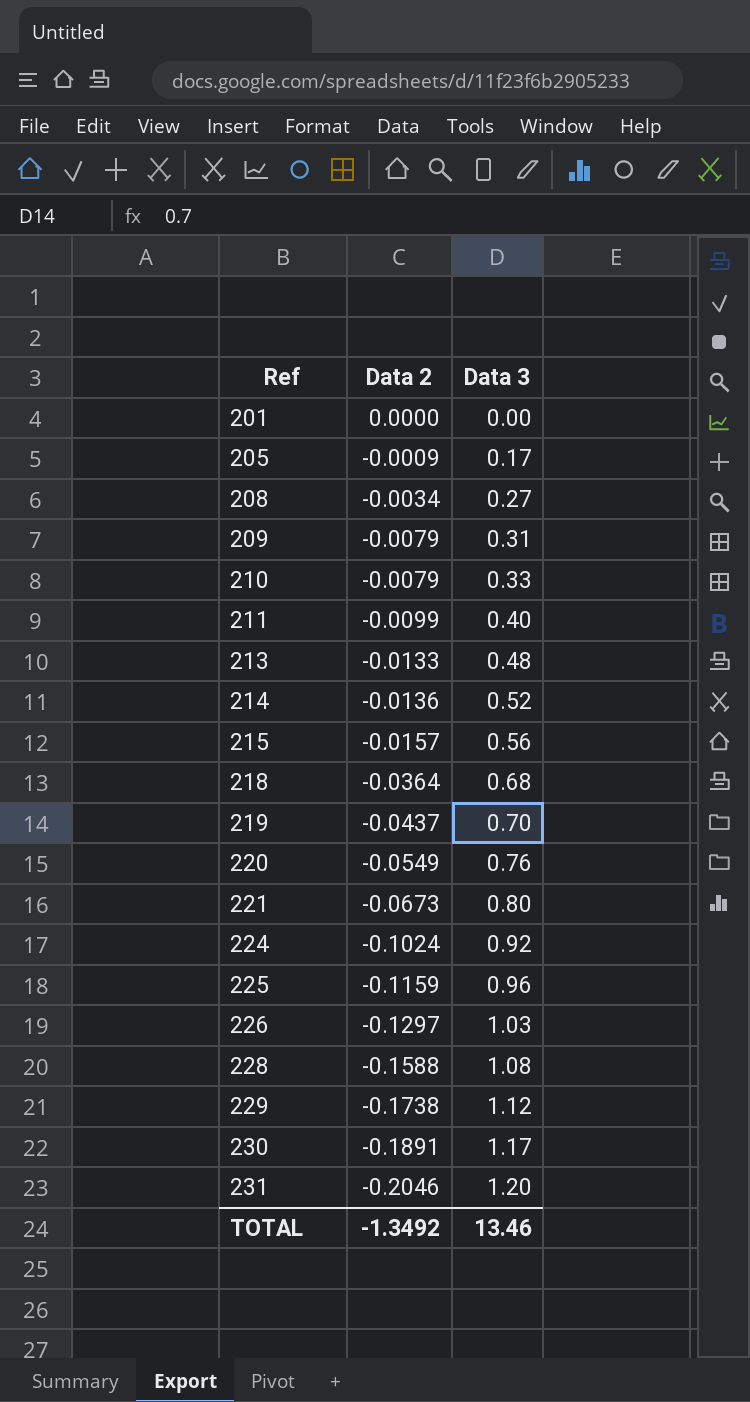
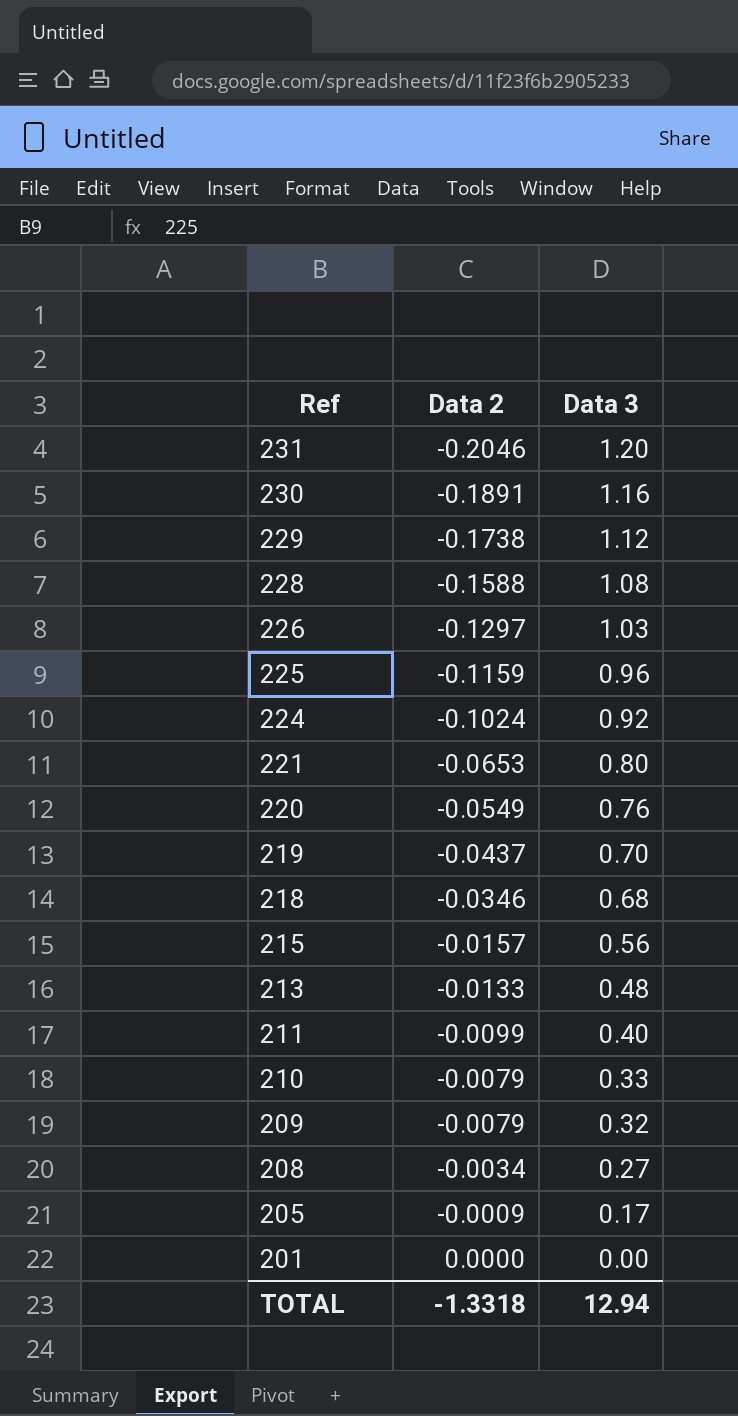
row order: Ref ascending -> Ref descending
row 214: -0.0136 | 0.52 -> none
230 | Data 3: 1.17 -> 1.16
221 | Data 2: -0.0673 -> -0.0653
218 | Data 2: -0.0364 -> -0.0346
209 | Data 3: 0.31 -> 0.32
TOTAL | Data 2: -1.3492 -> -1.3318
TOTAL | Data 3: 13.46 -> 12.94

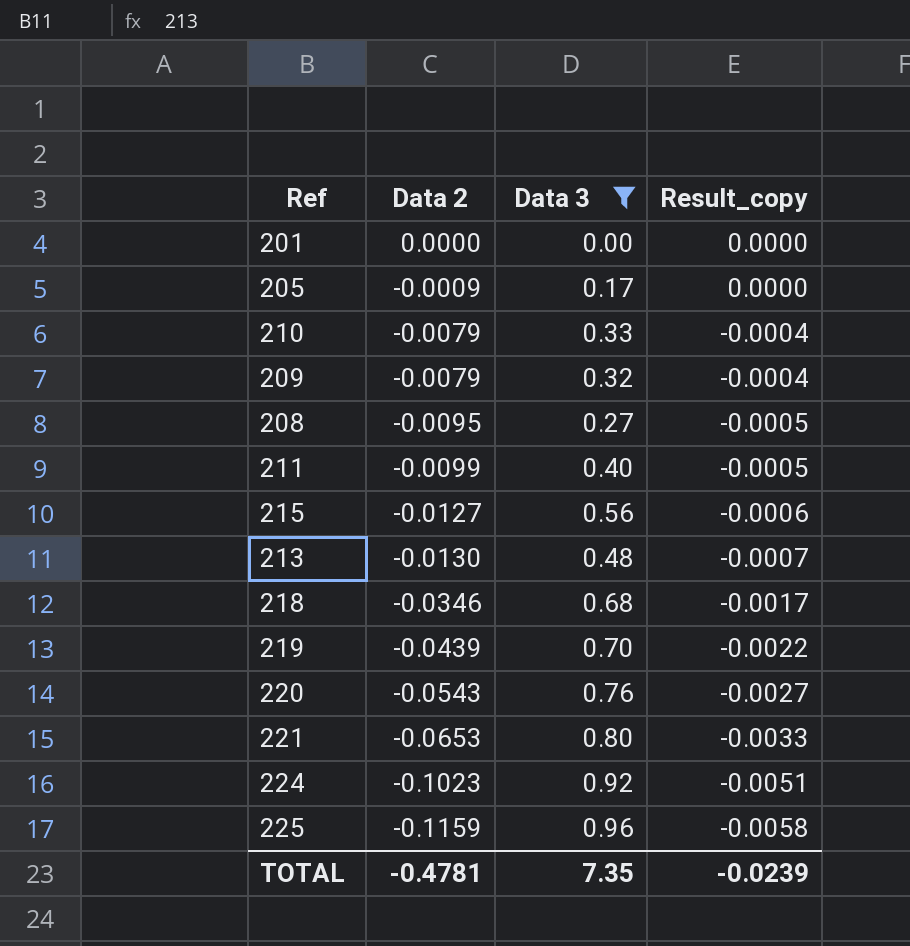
filter: none -> Data 3 <= 0.96
row order: Ref descending -> Data 2 descending
column Result_copy | formula: none -> [Data 2] * 0.05
208 | Data 2: -0.0034 -> -0.0095
215 | Data 2: -0.0157 -> -0.0127
213 | Data 2: -0.0133 -> -0.0130
219 | Data 2: -0.0437 -> -0.0439
220 | Data 2: -0.0549 -> -0.0543
224 | Data 2: -0.1024 -> -0.1023
TOTAL | Data 2: -1.3318 -> -0.4781
TOTAL | Data 3: 12.94 -> 7.35

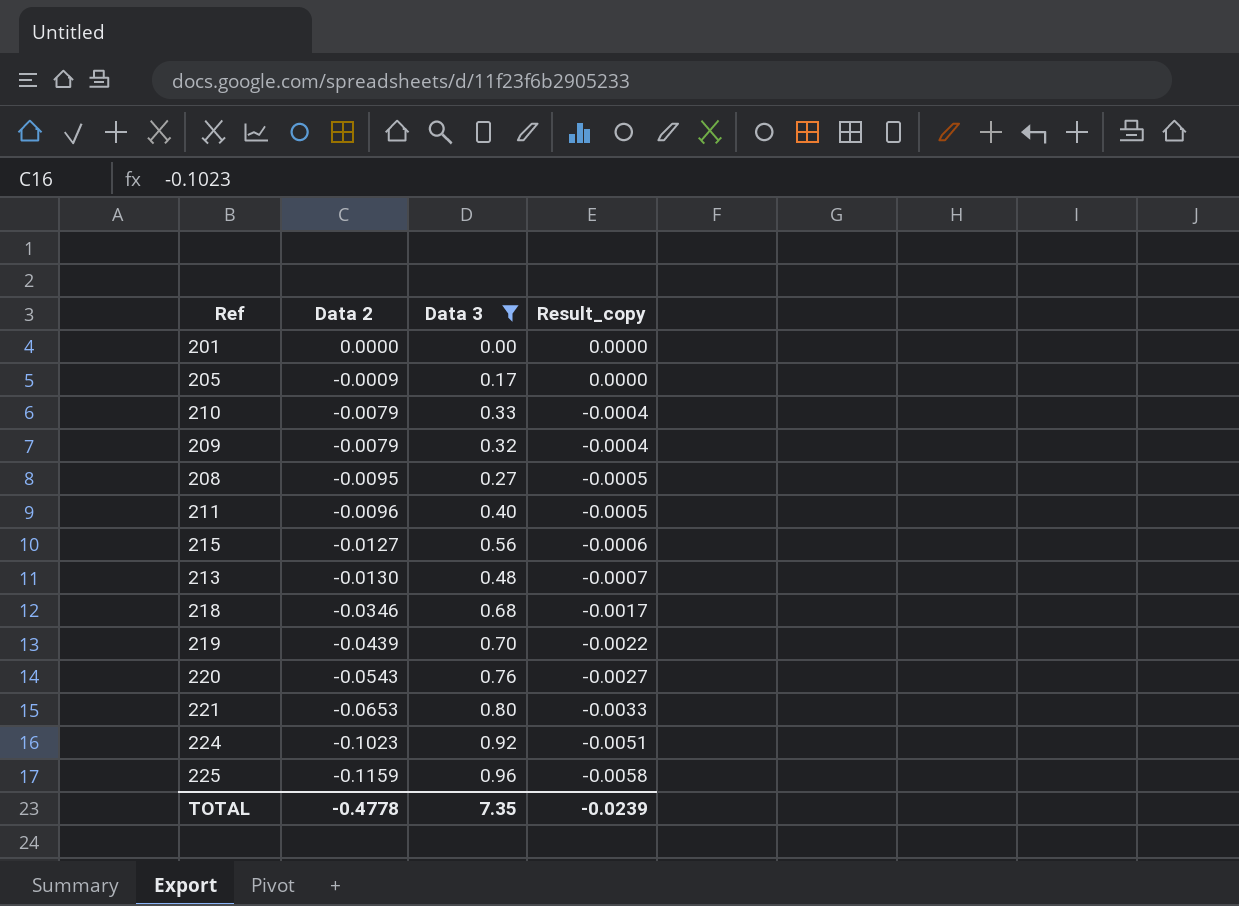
211 | Data 2: -0.0099 -> -0.0096
TOTAL | Data 2: -0.4781 -> -0.4778

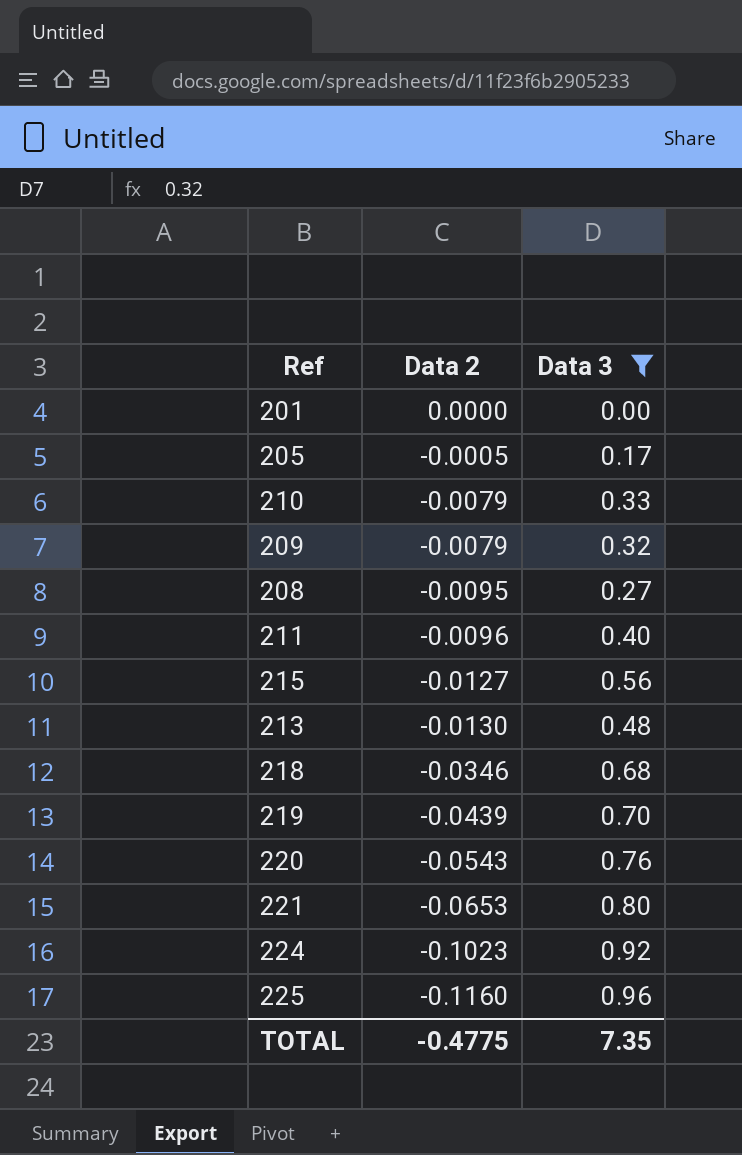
column Result_copy | formula: [Data 2] * 0.05 -> none
205 | Data 2: -0.0009 -> -0.0005
225 | Data 2: -0.1159 -> -0.1160
TOTAL | Data 2: -0.4778 -> -0.4775

